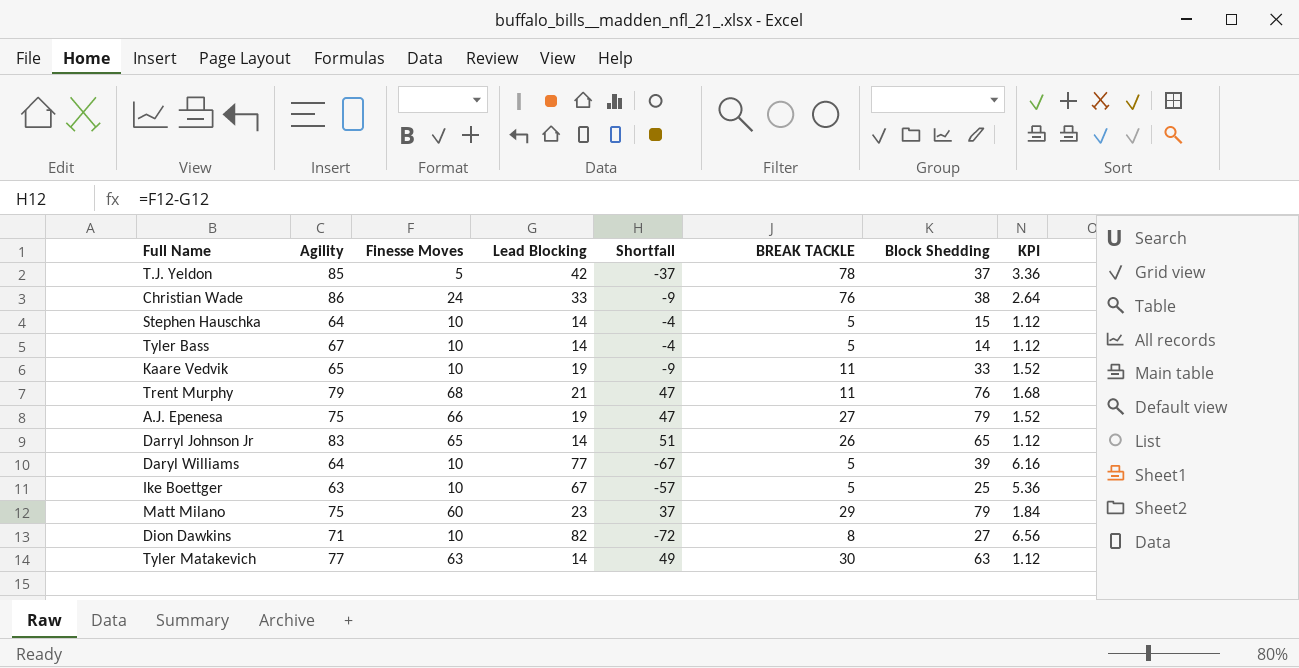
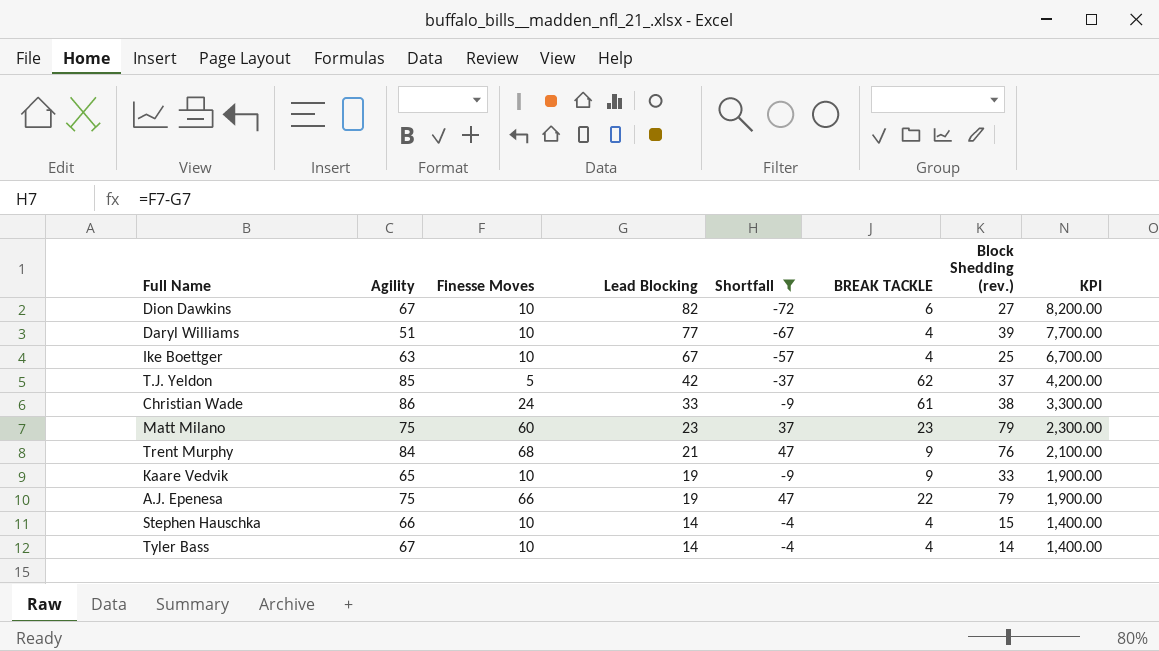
filter: none -> Shortfall <= 47
row order: none -> Lead Blocking descending
column name: Block Shedding -> Block Shedding (rev.)
column KPI | formula: [Lead Blocking] * 0.08 -> [Lead Blocking] * 100
Dion Dawkins | Agility: 71 -> 67
Dion Dawkins | BREAK TACKLE: 8 -> 6
Daryl Williams | Agility: 64 -> 51
Daryl Williams | BREAK TACKLE: 5 -> 4
Ike Boettger | BREAK TACKLE: 5 -> 4
T.J. Yeldon | BREAK TACKLE: 78 -> 62
Christian Wade | BREAK TACKLE: 76 -> 61
Matt Milano | BREAK TACKLE: 29 -> 23
Trent Murphy | Agility: 79 -> 84
Trent Murphy | BREAK TACKLE: 11 -> 9
Kaare Vedvik | BREAK TACKLE: 11 -> 9
A.J. Epenesa | BREAK TACKLE: 27 -> 22
Stephen Hauschka | Agility: 64 -> 66
Stephen Hauschka | BREAK TACKLE: 5 -> 4
Tyler Bass | BREAK TACKLE: 5 -> 4

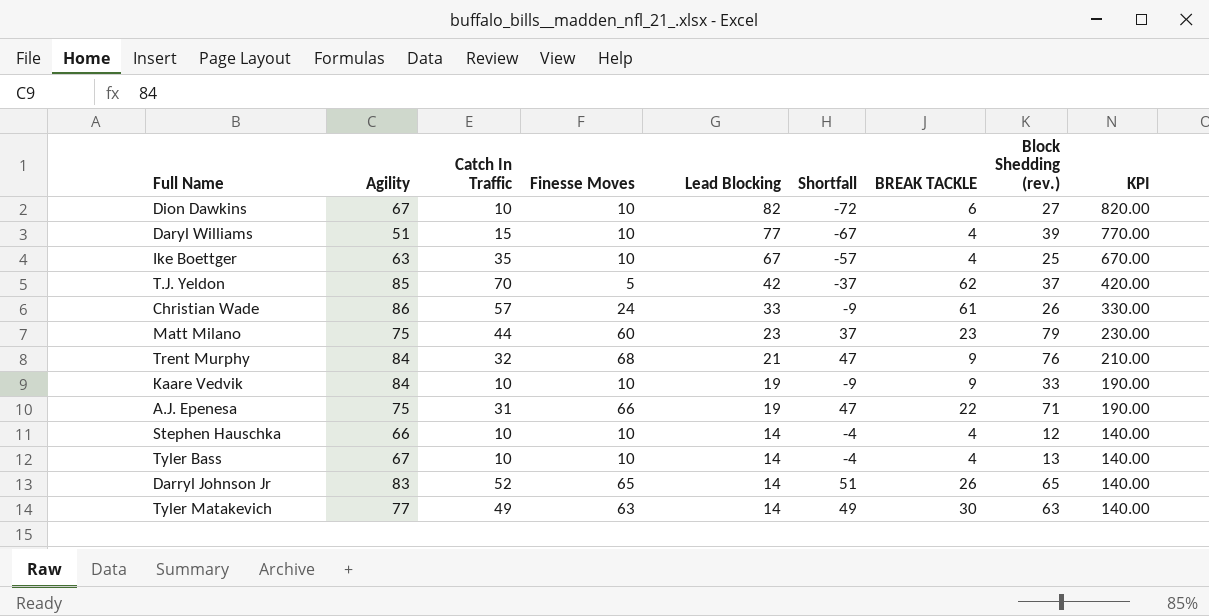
filter: Shortfall <= 47 -> none
column Catch In Traffic | position: none -> 3
column KPI | formula: [Lead Blocking] * 100 -> [Lead Blocking] * 10
Christian Wade | Block Shedding (rev.): 38 -> 26
Kaare Vedvik | Agility: 65 -> 84
A.J. Epenesa | Block Shedding (rev.): 79 -> 71
Stephen Hauschka | Block Shedding (rev.): 15 -> 12
Tyler Bass | Block Shedding (rev.): 14 -> 13

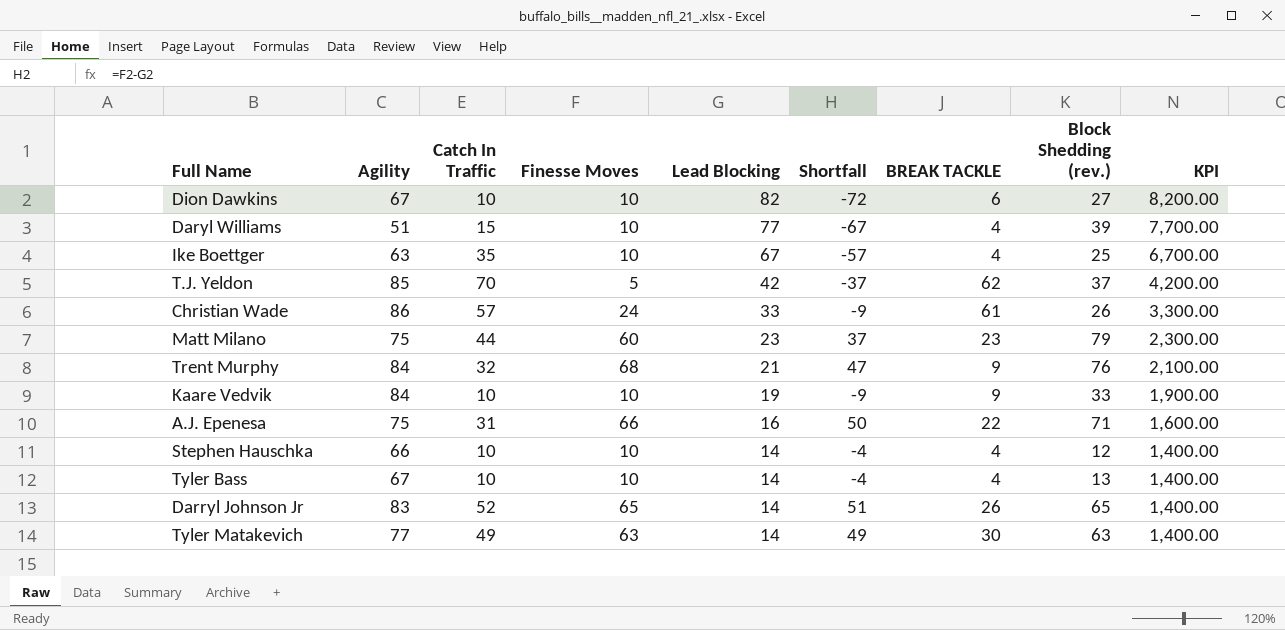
column KPI | formula: [Lead Blocking] * 10 -> [Lead Blocking] * 100
A.J. Epenesa | Lead Blocking: 19 -> 16
A.J. Epenesa | Shortfall: 47 -> 50

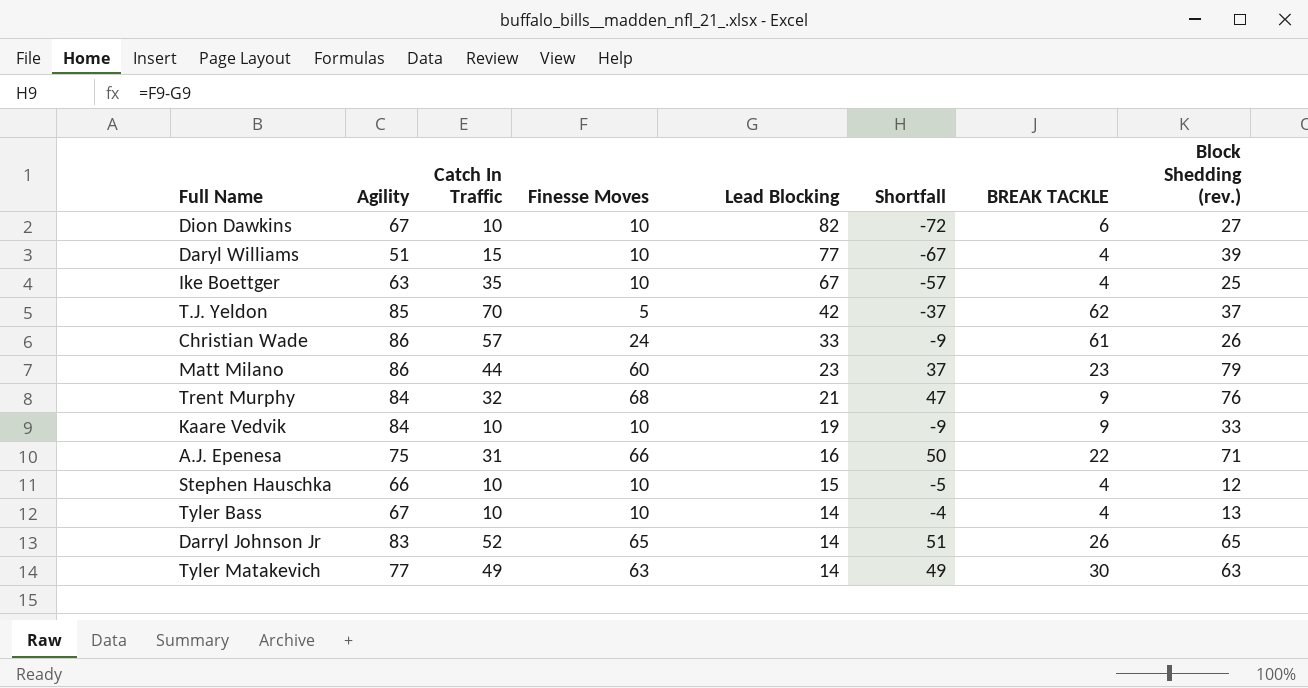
column KPI | formula: [Lead Blocking] * 100 -> none
Matt Milano | Agility: 75 -> 86
Stephen Hauschka | Lead Blocking: 14 -> 15
Stephen Hauschka | Shortfall: -4 -> -5

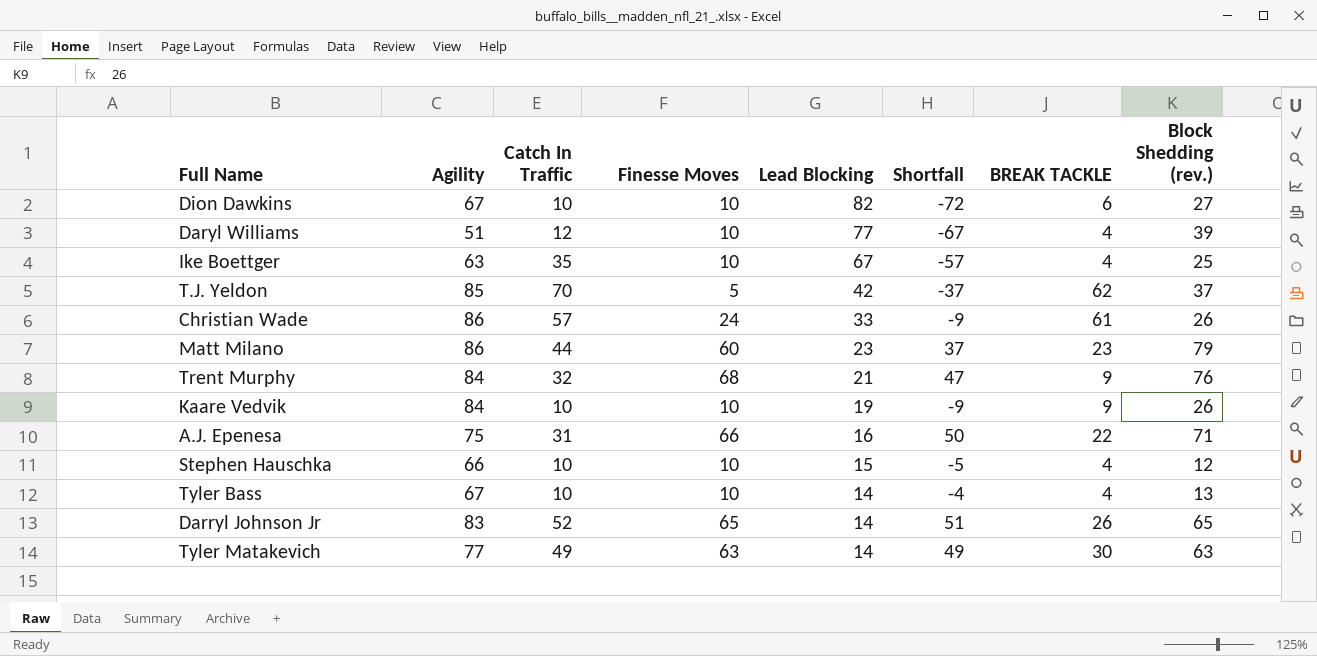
Daryl Williams | Catch In Traffic: 15 -> 12
Kaare Vedvik | Block Shedding (rev.): 33 -> 26

